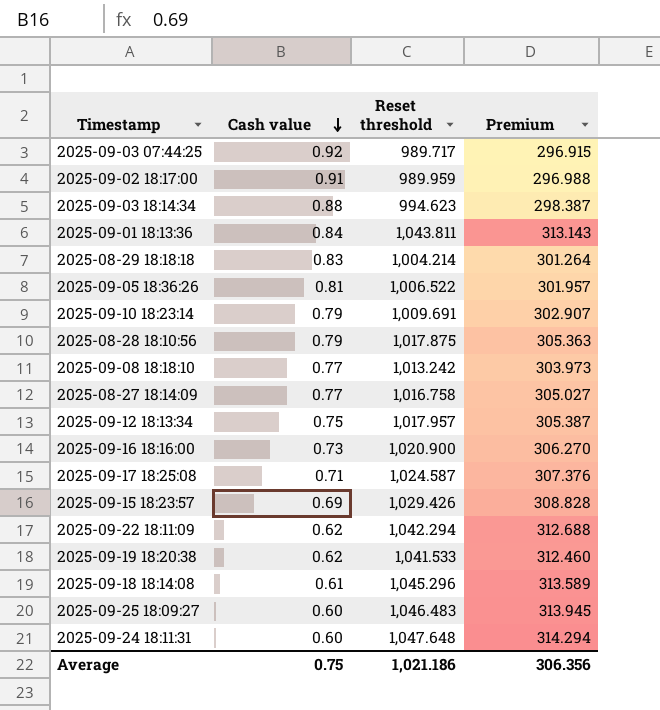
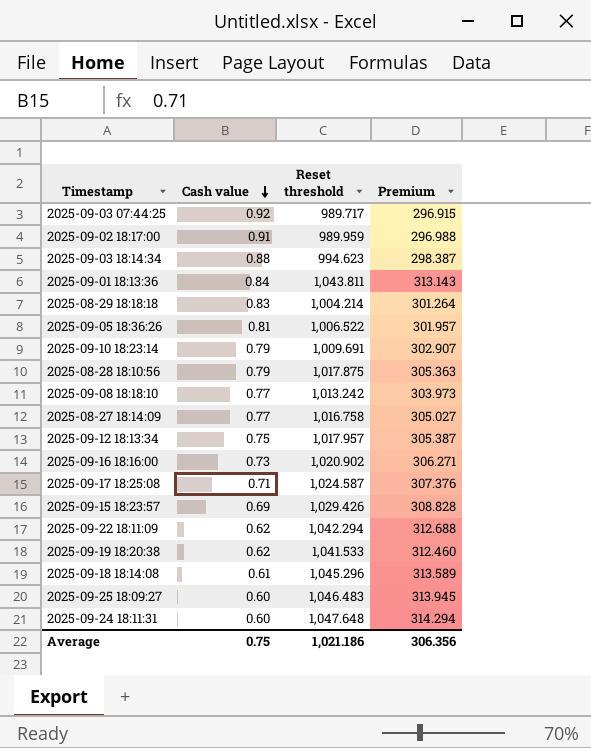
2025-09-16 18:16:00 | Reset threshold: 1,020.900 -> 1,020.902
2025-09-16 18:16:00 | Premium: 306.270 -> 306.271

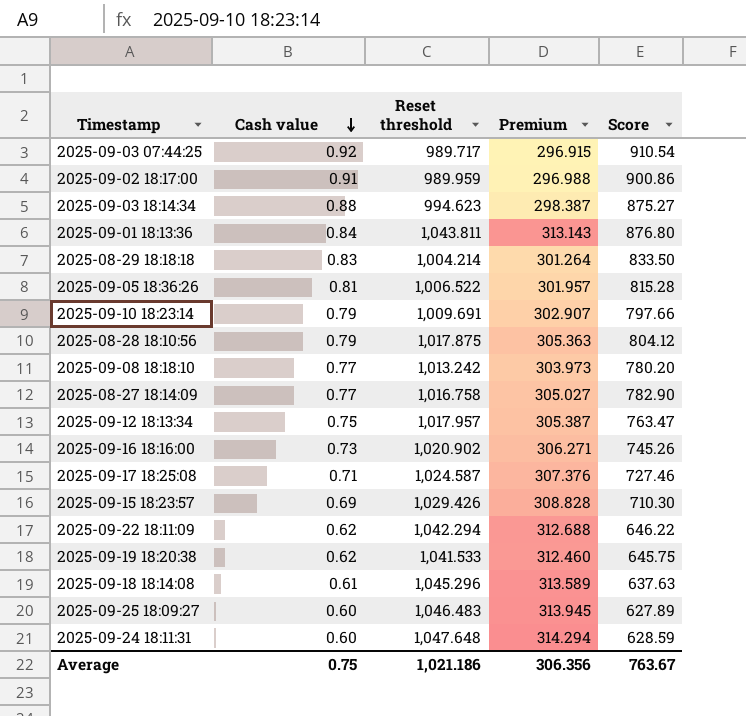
column Score | formula: none -> [Cash value] * [Reset threshold]

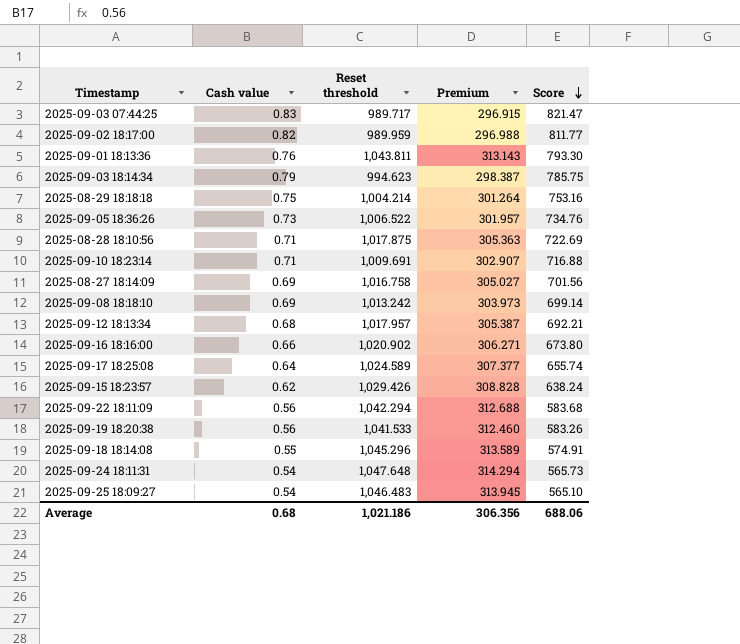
row order: Cash value descending -> Score descending
2025-09-03 07:44:25 | Cash value: 0.92 -> 0.83
2025-09-03 07:44:25 | Score: 910.54 -> 821.47
2025-09-02 18:17:00 | Cash value: 0.91 -> 0.82
2025-09-02 18:17:00 | Score: 900.86 -> 811.77
2025-09-01 18:13:36 | Cash value: 0.84 -> 0.76
2025-09-01 18:13:36 | Score: 876.80 -> 793.30
2025-09-03 18:14:34 | Cash value: 0.88 -> 0.79
2025-09-03 18:14:34 | Score: 875.27 -> 785.75
2025-08-29 18:18:18 | Cash value: 0.83 -> 0.75
2025-08-29 18:18:18 | Score: 833.50 -> 753.16
2025-09-05 18:36:26 | Cash value: 0.81 -> 0.73
2025-09-05 18:36:26 | Score: 815.28 -> 734.76
2025-08-28 18:10:56 | Cash value: 0.79 -> 0.71
2025-08-28 18:10:56 | Score: 804.12 -> 722.69
2025-09-10 18:23:14 | Cash value: 0.79 -> 0.71
2025-09-10 18:23:14 | Score: 797.66 -> 716.88
2025-08-27 18:14:09 | Cash value: 0.77 -> 0.69
2025-08-27 18:14:09 | Score: 782.90 -> 701.56
2025-09-08 18:18:10 | Cash value: 0.77 -> 0.69
2025-09-08 18:18:10 | Score: 780.20 -> 699.14
2025-09-12 18:13:34 | Cash value: 0.75 -> 0.68
2025-09-12 18:13:34 | Score: 763.47 -> 692.21
2025-09-16 18:16:00 | Cash value: 0.73 -> 0.66
2025-09-16 18:16:00 | Score: 745.26 -> 673.80
2025-09-17 18:25:08 | Cash value: 0.71 -> 0.64
2025-09-17 18:25:08 | Reset threshold: 1,024.587 -> 1,024.589
2025-09-17 18:25:08 | Premium: 307.376 -> 307.377
2025-09-17 18:25:08 | Score: 727.46 -> 655.74
2025-09-15 18:23:57 | Cash value: 0.69 -> 0.62
2025-09-15 18:23:57 | Score: 710.30 -> 638.24
2025-09-22 18:11:09 | Cash value: 0.62 -> 0.56
2025-09-22 18:11:09 | Score: 646.22 -> 583.68
2025-09-19 18:20:38 | Cash value: 0.62 -> 0.56
2025-09-19 18:20:38 | Score: 645.75 -> 583.26
2025-09-18 18:14:08 | Cash value: 0.61 -> 0.55
2025-09-18 18:14:08 | Score: 637.63 -> 574.91
2025-09-24 18:11:31 | Cash value: 0.60 -> 0.54
2025-09-24 18:11:31 | Score: 628.59 -> 565.73
2025-09-25 18:09:27 | Cash value: 0.60 -> 0.54
2025-09-25 18:09:27 | Score: 627.89 -> 565.10
Average | Cash value: 0.75 -> 0.68
Average | Score: 763.67 -> 688.06

